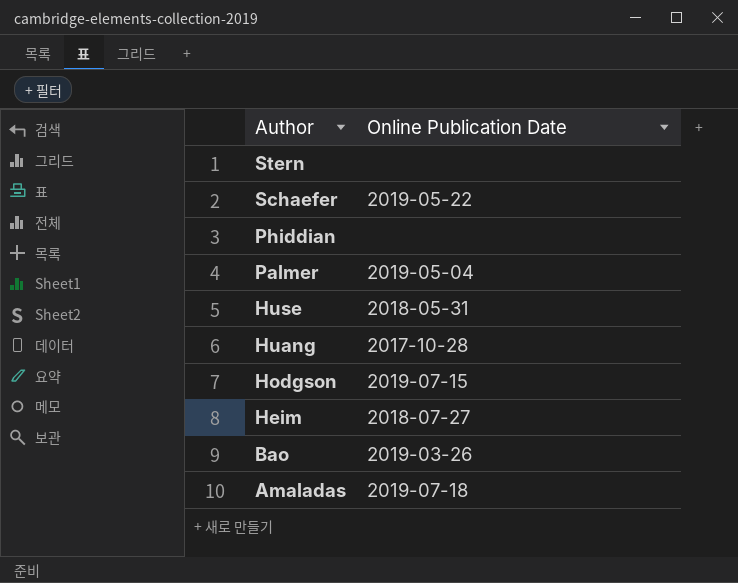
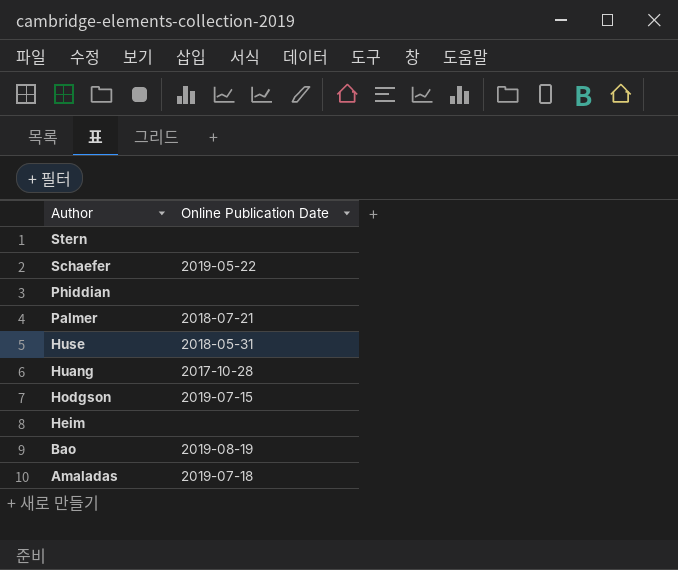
Palmer | Online Publication Date: 2019-05-04 -> 2018-07-21
Heim | Online Publication Date: 2018-07-27 -> none
Bao | Online Publication Date: 2019-03-26 -> 2019-08-19

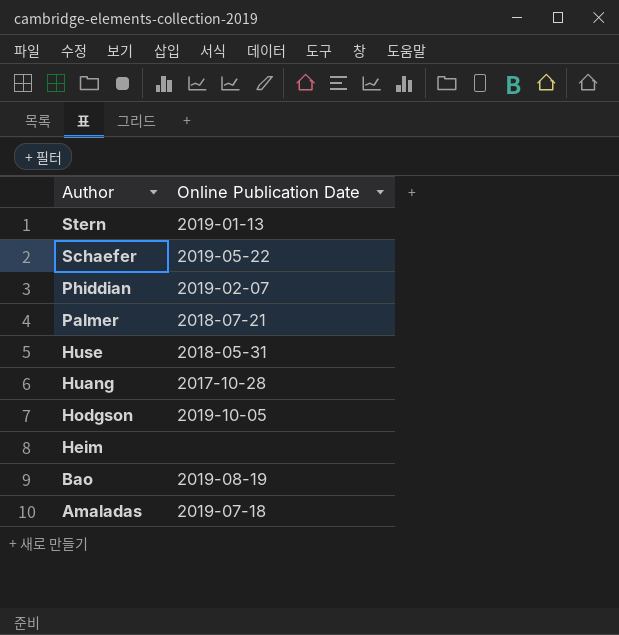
Stern | Online Publication Date: none -> 2019-01-13
Phiddian | Online Publication Date: none -> 2019-02-07
Hodgson | Online Publication Date: 2019-07-15 -> 2019-10-05

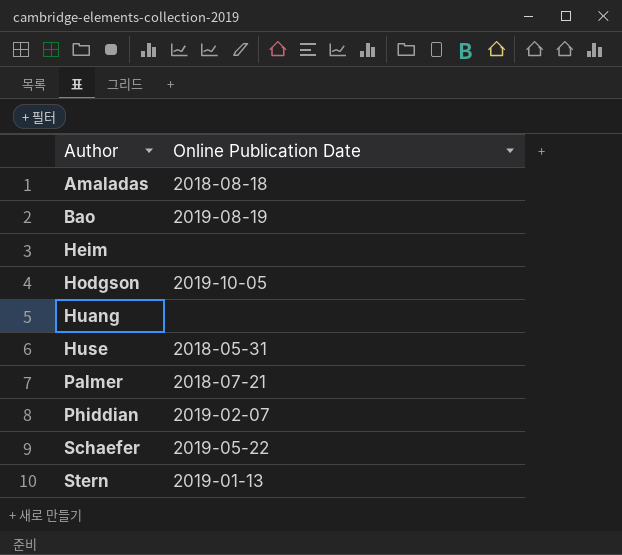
row order: Author descending -> Author ascending
Amaladas | Online Publication Date: 2019-07-18 -> 2018-08-18
Huang | Online Publication Date: 2017-10-28 -> none

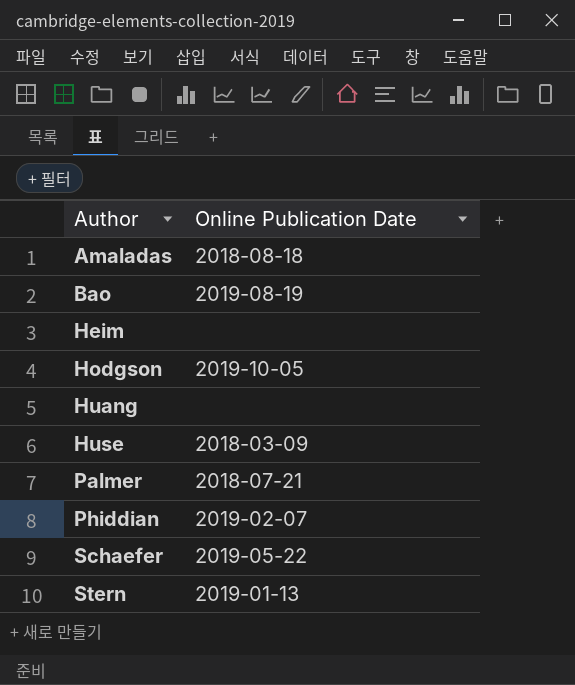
Huse | Online Publication Date: 2018-05-31 -> 2018-03-09

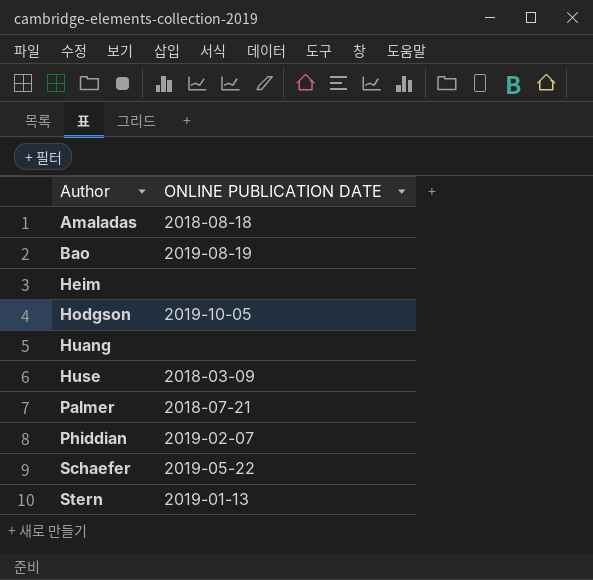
column name: Online Publication Date -> ONLINE PUBLICATION DATE

